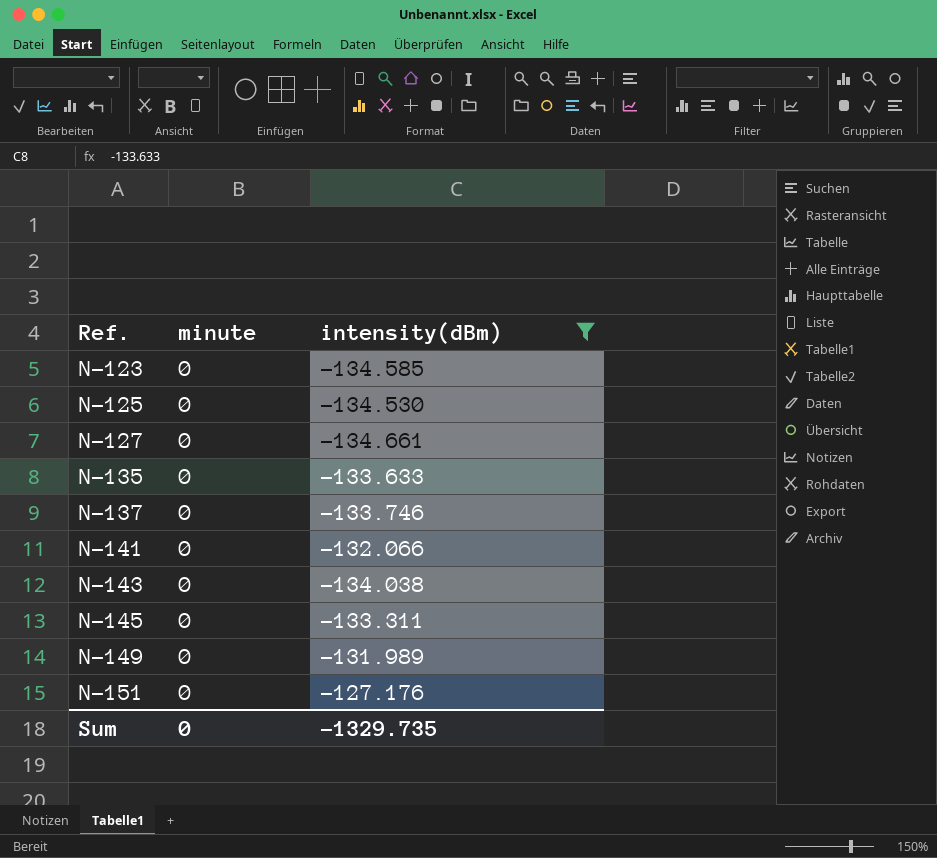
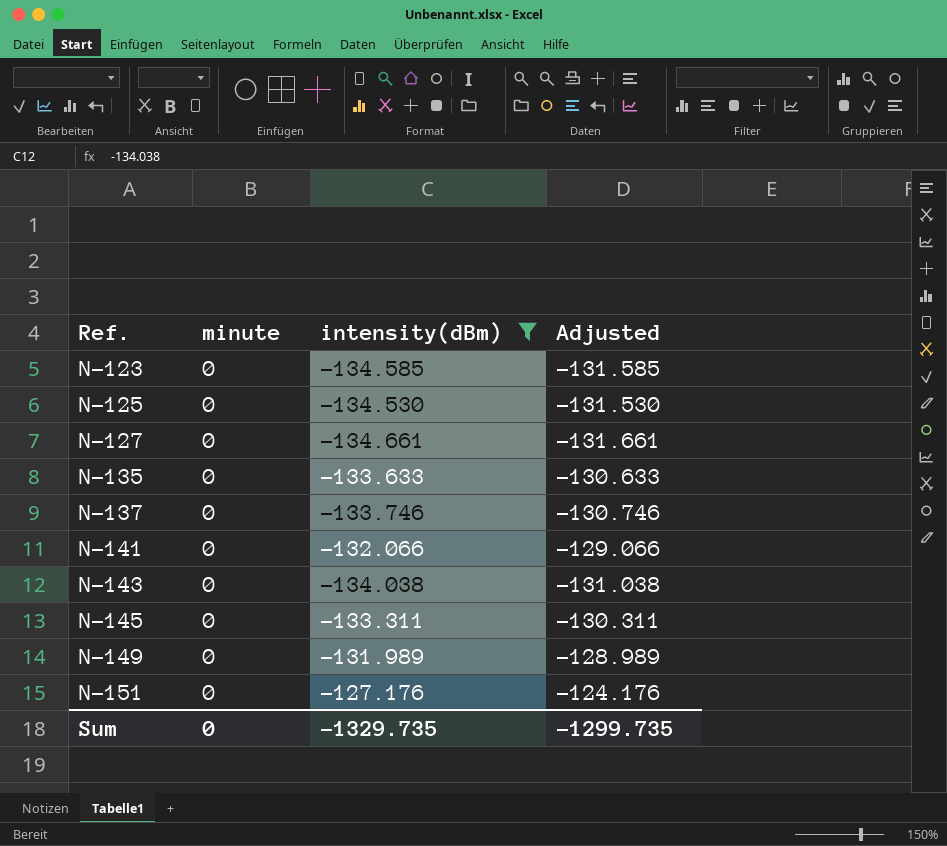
column Adjusted | formula: none -> [intensity(dBm)] + 3

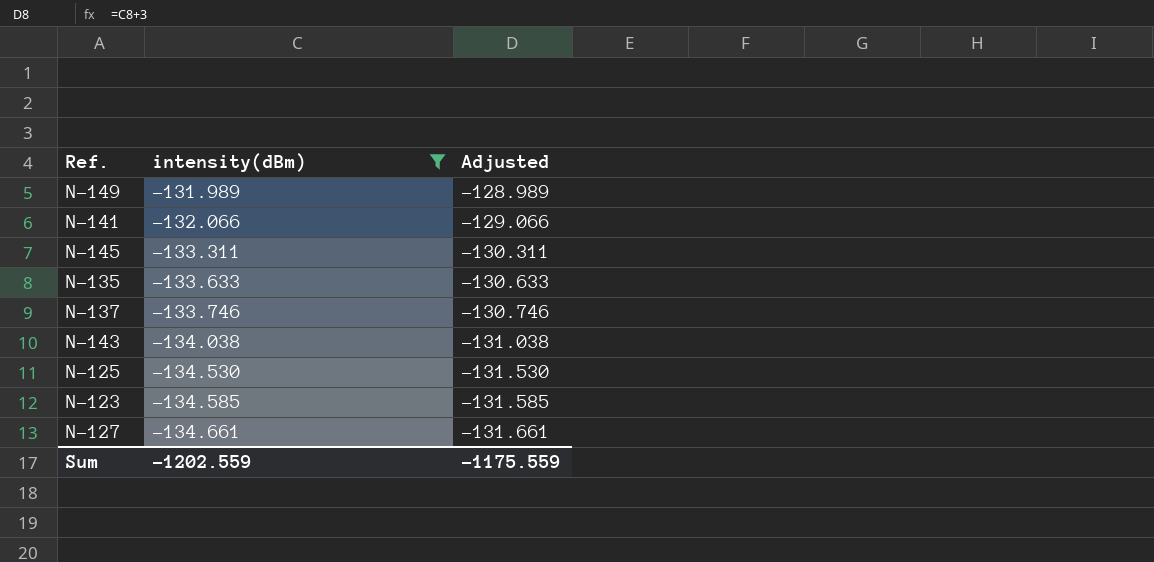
row order: Ref. ascending -> intensity(dBm) descending
column minute | position: 2 -> none
row N-151: 0 | -127.176 | -124.176 -> none
Sum | intensity(dBm): -1329.735 -> -1202.559
Sum | Adjusted: -1299.735 -> -1175.559

